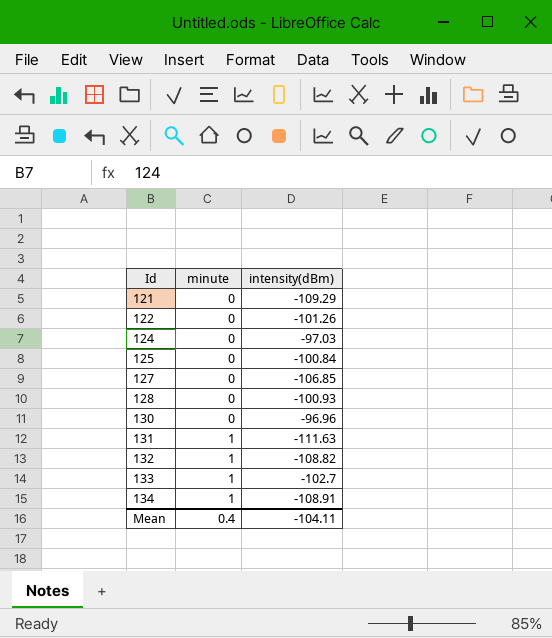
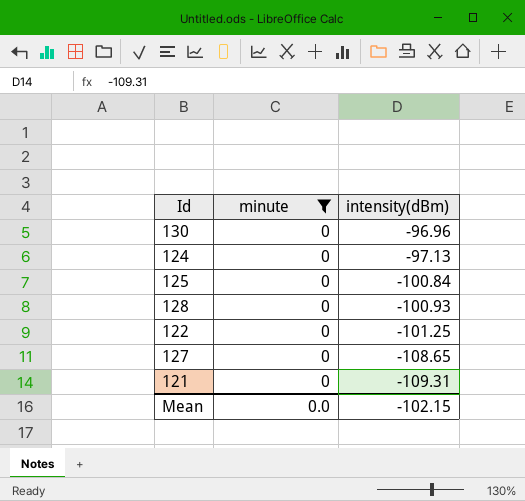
filter: none -> minute = 0
row order: Id ascending -> intensity(dBm) descending
124 | intensity(dBm): -97.03 -> -97.13
122 | intensity(dBm): -101.26 -> -101.25
127 | intensity(dBm): -106.85 -> -108.65
121 | intensity(dBm): -109.29 -> -109.31
Mean | minute: 0.4 -> 0.0
Mean | intensity(dBm): -104.11 -> -102.15

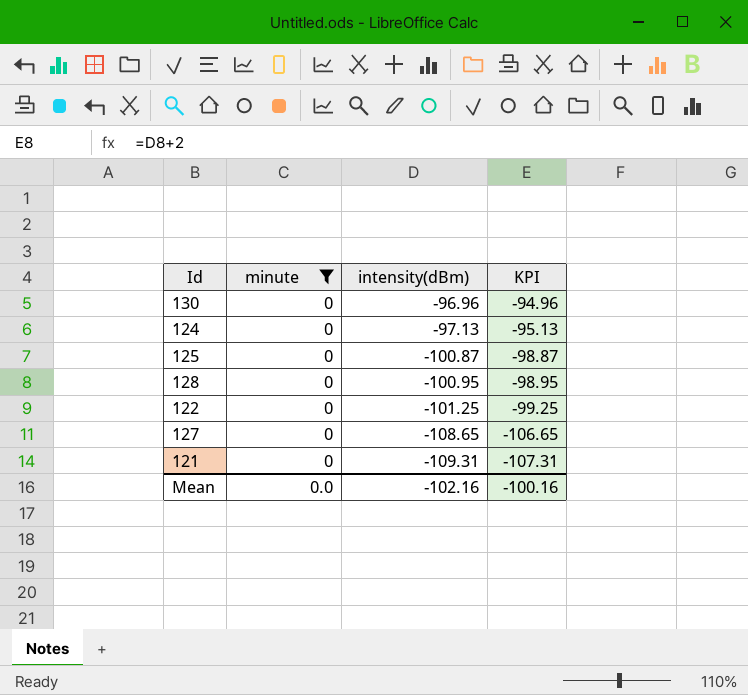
column KPI | formula: none -> [intensity(dBm)] + 2
125 | intensity(dBm): -100.84 -> -100.87
128 | intensity(dBm): -100.93 -> -100.95
Mean | intensity(dBm): -102.15 -> -102.16

